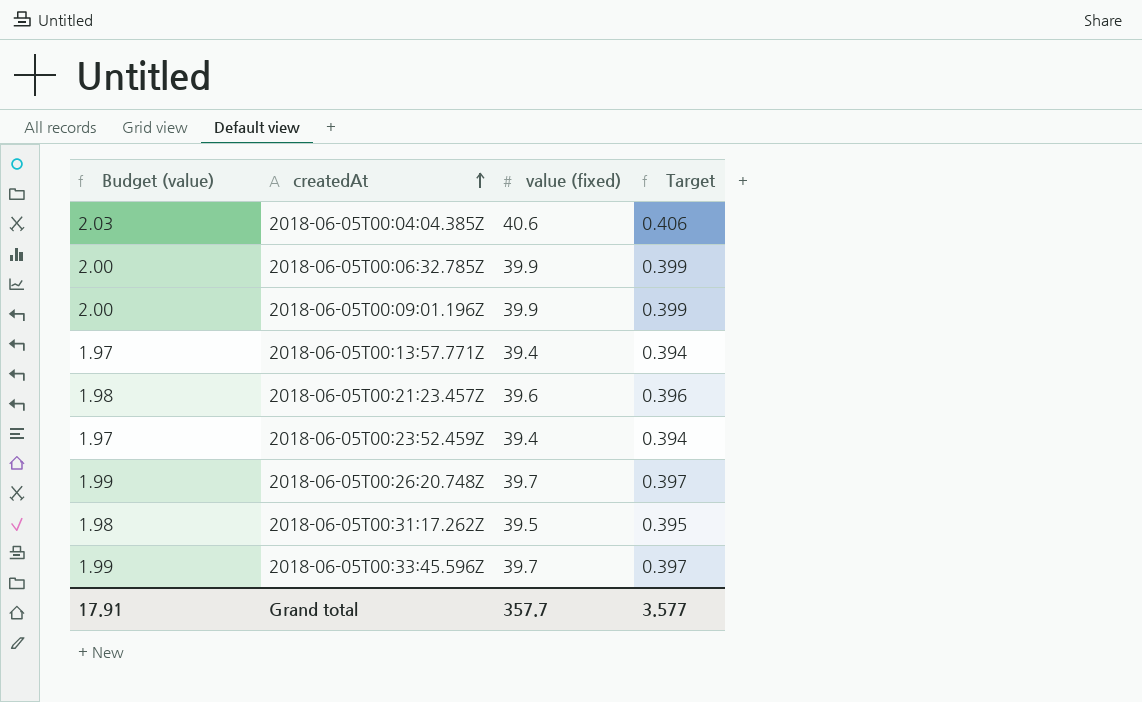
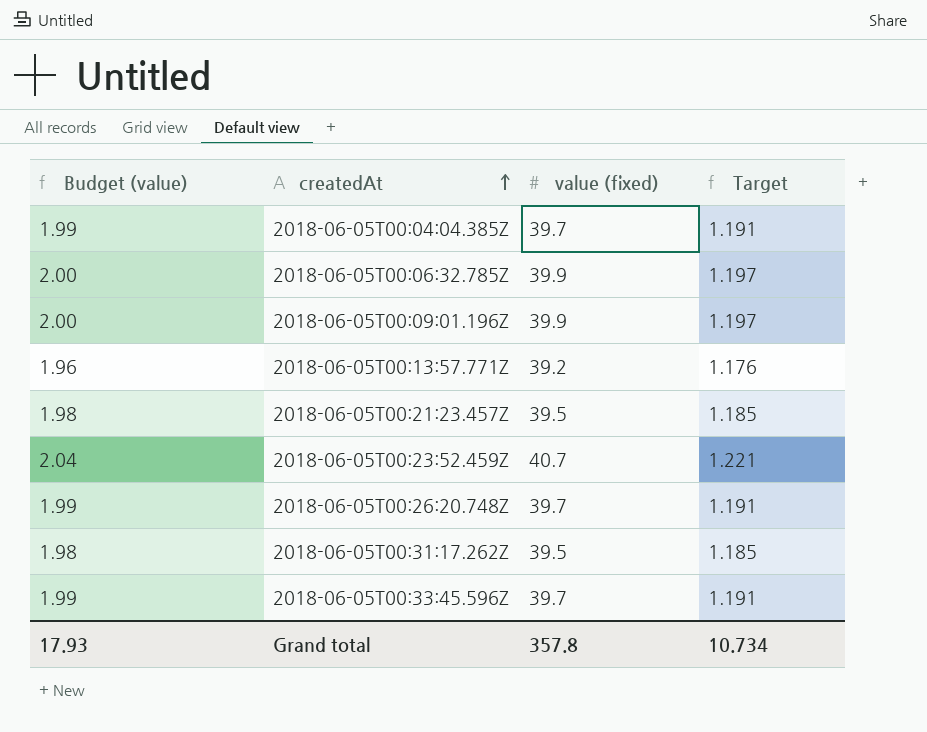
column Target | formula: [value (fixed)] * 0.01 -> [value (fixed)] * 0.03
2018-06-05T00:04:04.385Z | Budget (value): 2.03 -> 1.99
2018-06-05T00:04:04.385Z | value (fixed): 40.6 -> 39.7
2018-06-05T00:13:57.771Z | Budget (value): 1.97 -> 1.96
2018-06-05T00:13:57.771Z | value (fixed): 39.4 -> 39.2
2018-06-05T00:21:23.457Z | value (fixed): 39.6 -> 39.5
2018-06-05T00:23:52.459Z | Budget (value): 1.97 -> 2.04
2018-06-05T00:23:52.459Z | value (fixed): 39.4 -> 40.7
Grand total | Budget (value): 17.91 -> 17.93
Grand total | value (fixed): 357.7 -> 357.8
Grand total | Target: 3.577 -> 10.734

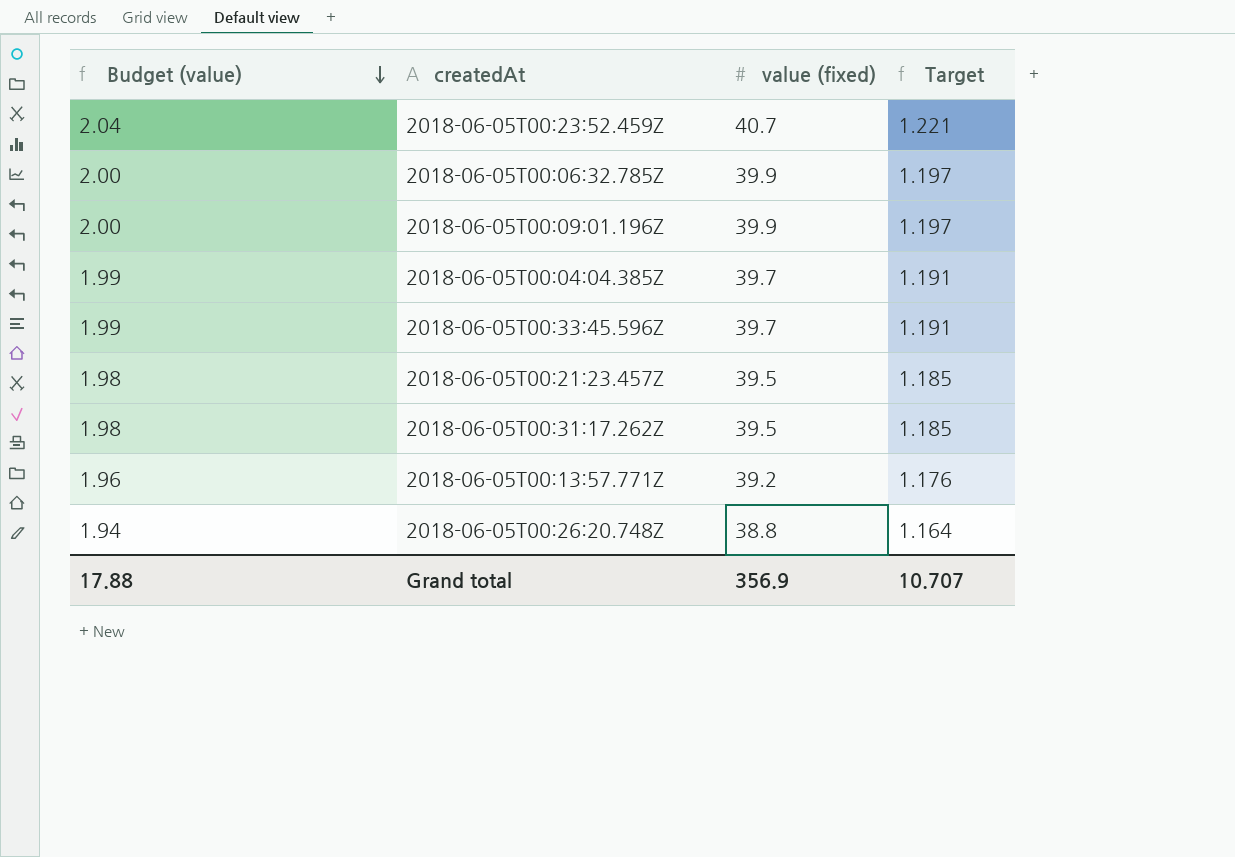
row order: createdAt ascending -> Budget (value) descending
2018-06-05T00:26:20.748Z | Budget (value): 1.99 -> 1.94
2018-06-05T00:26:20.748Z | value (fixed): 39.7 -> 38.8
2018-06-05T00:26:20.748Z | Target: 1.191 -> 1.164
Grand total | Budget (value): 17.93 -> 17.88
Grand total | value (fixed): 357.8 -> 356.9
Grand total | Target: 10.734 -> 10.707

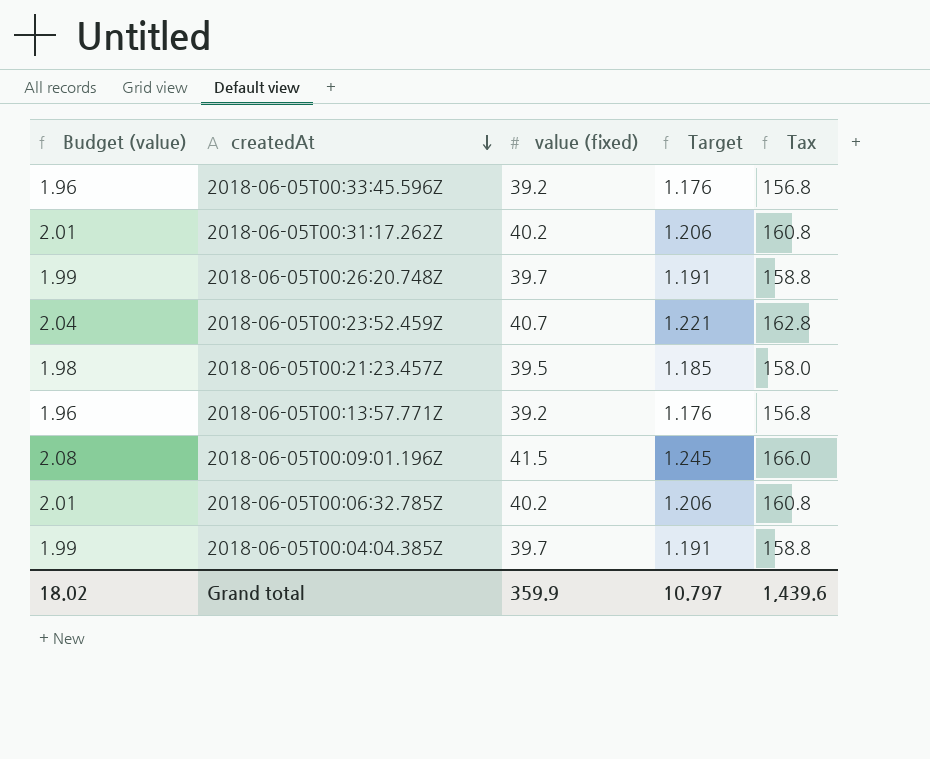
row order: Budget (value) descending -> createdAt descending
column Tax | formula: none -> [value (fixed)] * 4
2018-06-05T00:33:45.596Z | Budget (value): 1.99 -> 1.96
2018-06-05T00:33:45.596Z | value (fixed): 39.7 -> 39.2
2018-06-05T00:33:45.596Z | Target: 1.191 -> 1.176
2018-06-05T00:31:17.262Z | Budget (value): 1.98 -> 2.01
2018-06-05T00:31:17.262Z | value (fixed): 39.5 -> 40.2
2018-06-05T00:31:17.262Z | Target: 1.185 -> 1.206
2018-06-05T00:26:20.748Z | Budget (value): 1.94 -> 1.99
2018-06-05T00:26:20.748Z | value (fixed): 38.8 -> 39.7
2018-06-05T00:26:20.748Z | Target: 1.164 -> 1.191
2018-06-05T00:09:01.196Z | Budget (value): 2.00 -> 2.08
2018-06-05T00:09:01.196Z | value (fixed): 39.9 -> 41.5
2018-06-05T00:09:01.196Z | Target: 1.197 -> 1.245
2018-06-05T00:06:32.785Z | Budget (value): 2.00 -> 2.01
2018-06-05T00:06:32.785Z | value (fixed): 39.9 -> 40.2
2018-06-05T00:06:32.785Z | Target: 1.197 -> 1.206
Grand total | Budget (value): 17.88 -> 18.02
Grand total | value (fixed): 356.9 -> 359.9
Grand total | Target: 10.707 -> 10.797

